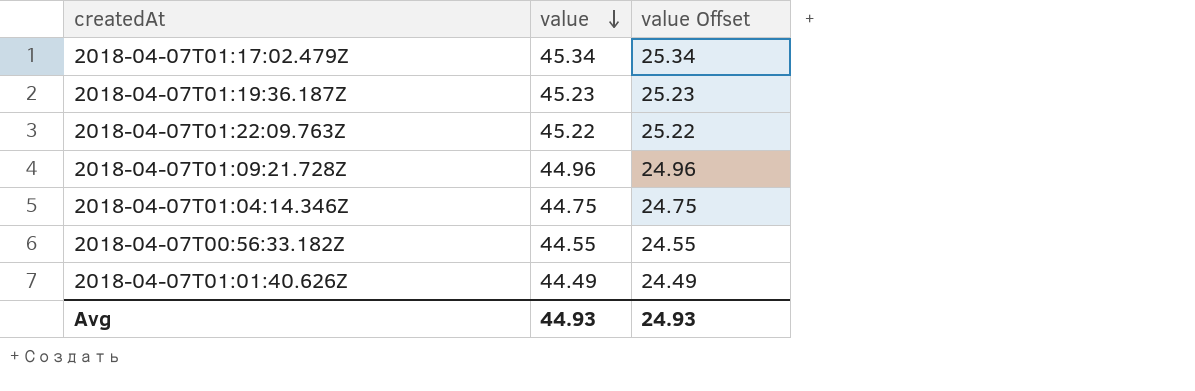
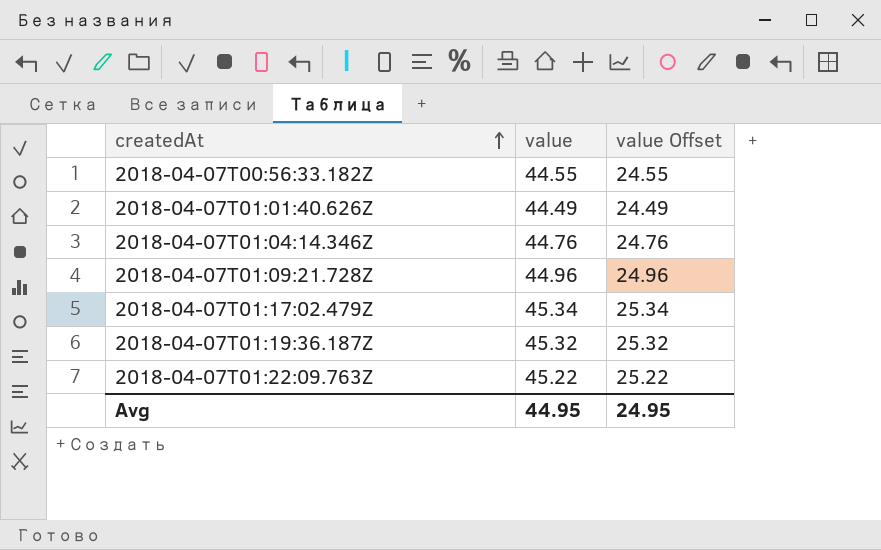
row order: value descending -> createdAt ascending
2018-04-07T01:04:14.346Z | value: 44.75 -> 44.76
2018-04-07T01:04:14.346Z | value Offset: 24.75 -> 24.76
2018-04-07T01:19:36.187Z | value: 45.23 -> 45.32
2018-04-07T01:19:36.187Z | value Offset: 25.23 -> 25.32
Avg | value: 44.93 -> 44.95
Avg | value Offset: 24.93 -> 24.95

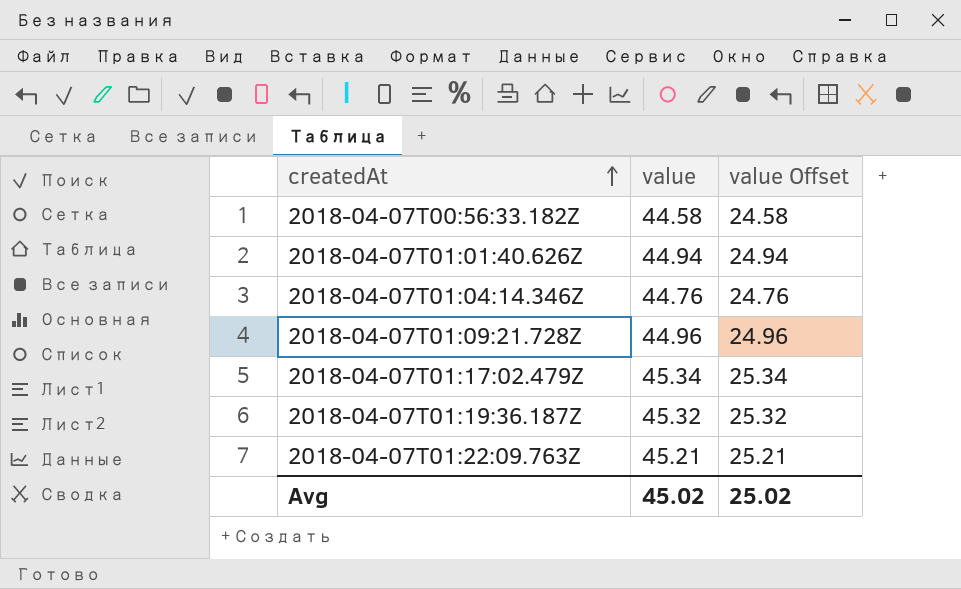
2018-04-07T00:56:33.182Z | value: 44.55 -> 44.58
2018-04-07T00:56:33.182Z | value Offset: 24.55 -> 24.58
2018-04-07T01:01:40.626Z | value: 44.49 -> 44.94
2018-04-07T01:01:40.626Z | value Offset: 24.49 -> 24.94
2018-04-07T01:22:09.763Z | value: 45.22 -> 45.21
2018-04-07T01:22:09.763Z | value Offset: 25.22 -> 25.21
Avg | value: 44.95 -> 45.02
Avg | value Offset: 24.95 -> 25.02

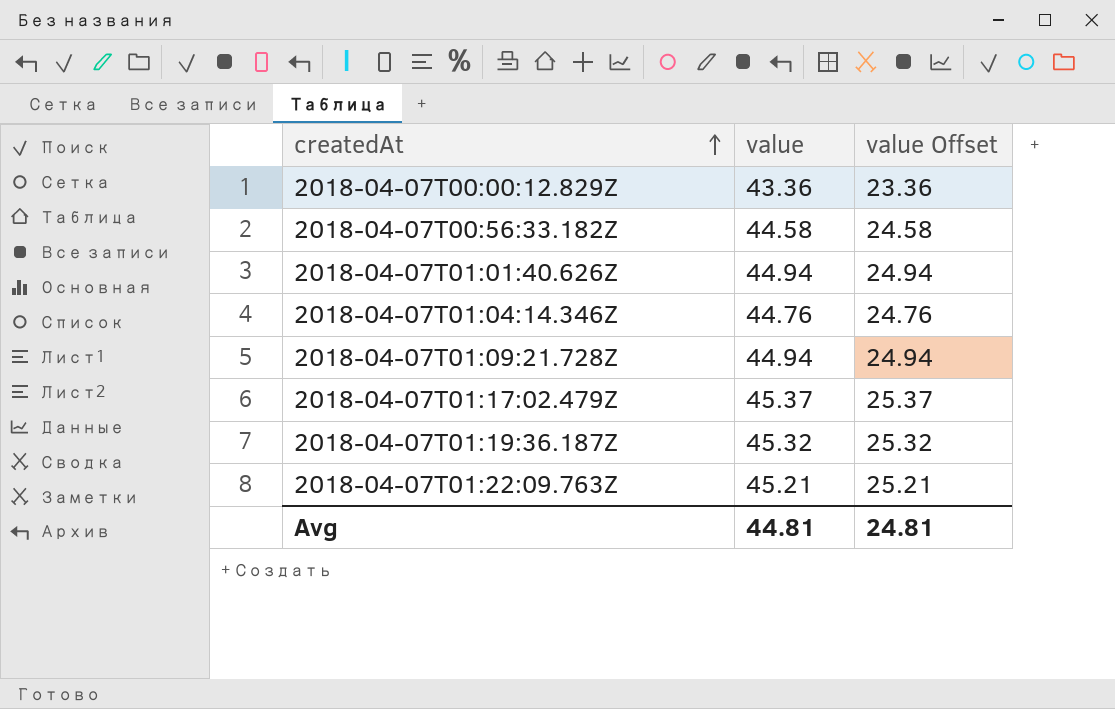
row 2018-04-07T00:00:12.829Z: none -> 43.36 | 23.36
2018-04-07T01:09:21.728Z | value: 44.96 -> 44.94
2018-04-07T01:09:21.728Z | value Offset: 24.96 -> 24.94
2018-04-07T01:17:02.479Z | value: 45.34 -> 45.37
2018-04-07T01:17:02.479Z | value Offset: 25.34 -> 25.37
Avg | value: 45.02 -> 44.81
Avg | value Offset: 25.02 -> 24.81

